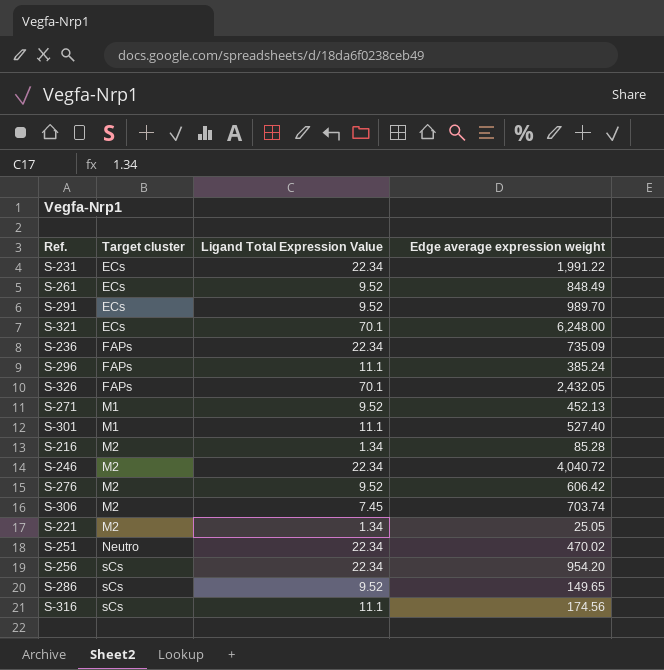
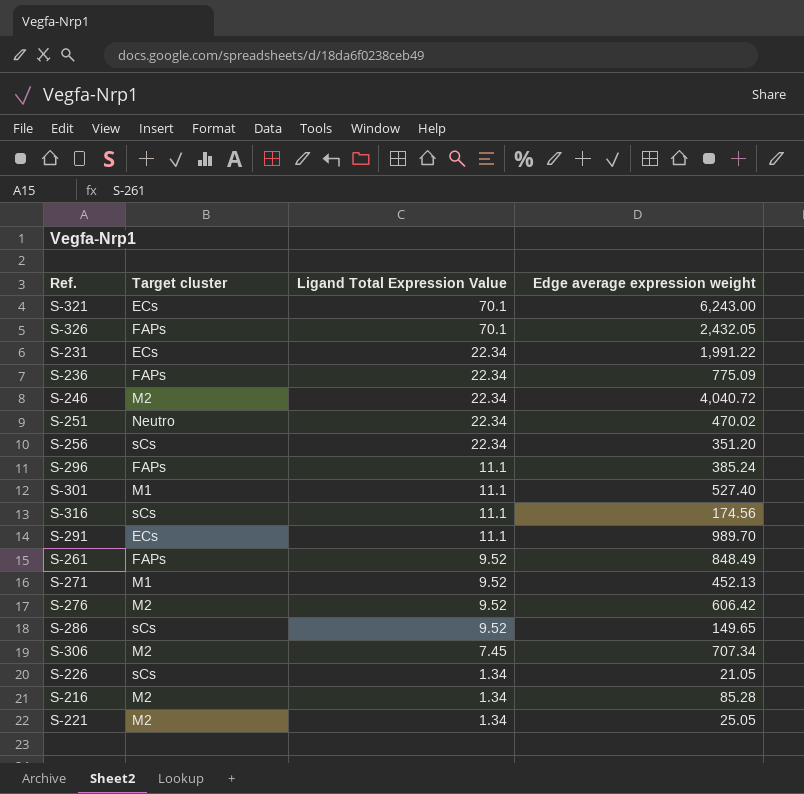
row order: Target cluster ascending -> Ligand Total Expression Value descending
S-321 | Edge average expression weight: 6,248.00 -> 6,243.00
S-236 | Edge average expression weight: 735.09 -> 775.09
S-256 | Edge average expression weight: 954.20 -> 351.20
S-291 | Ligand Total Expression Value: 9.52 -> 11.1
S-261 | Target cluster: ECs -> FAPs
S-306 | Edge average expression weight: 703.74 -> 707.34
row S-226: none -> sCs | 1.34 | 21.05

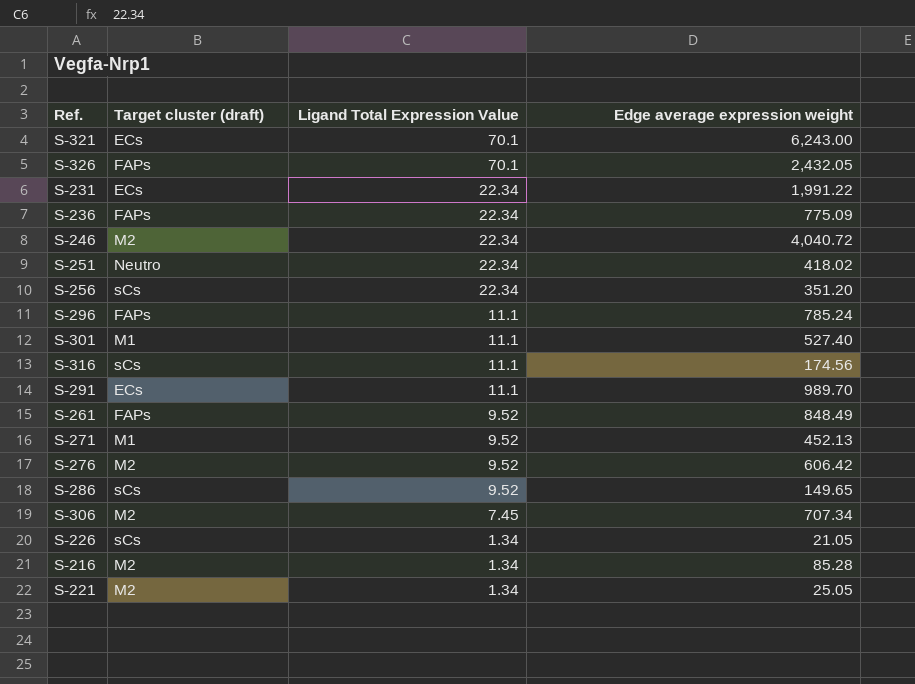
column name: Target cluster -> Target cluster (draft)
S-251 | Edge average expression weight: 470.02 -> 418.02
S-296 | Edge average expression weight: 385.24 -> 785.24

